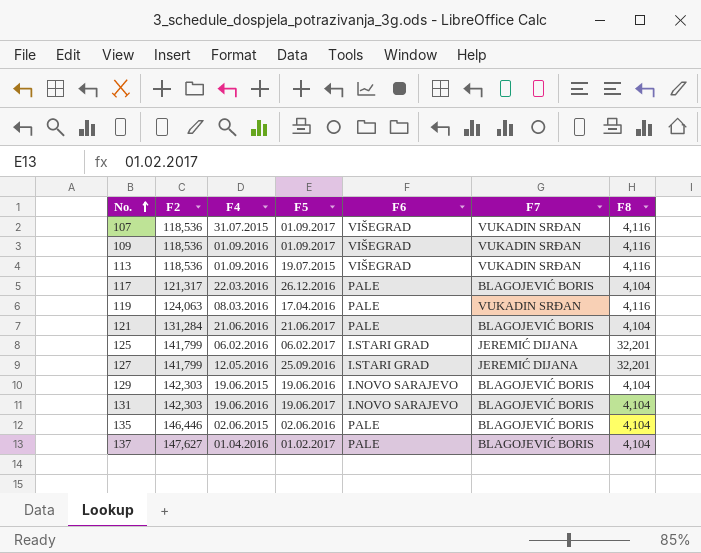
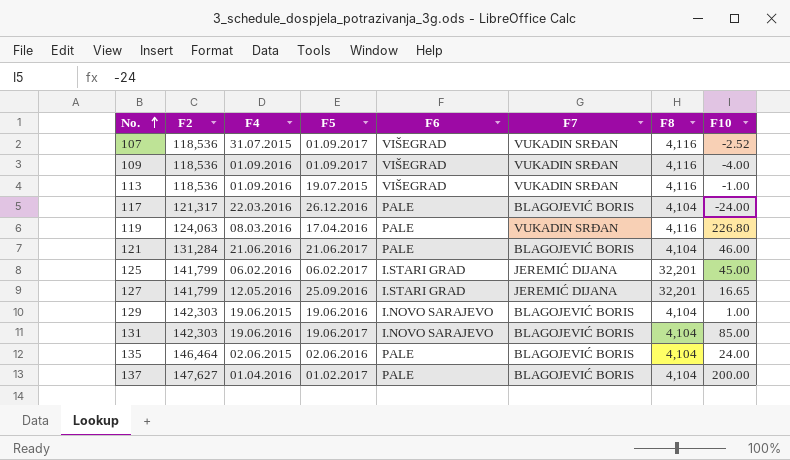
column F10 | position: none -> 8
135 | F2: 146,446 -> 146,464

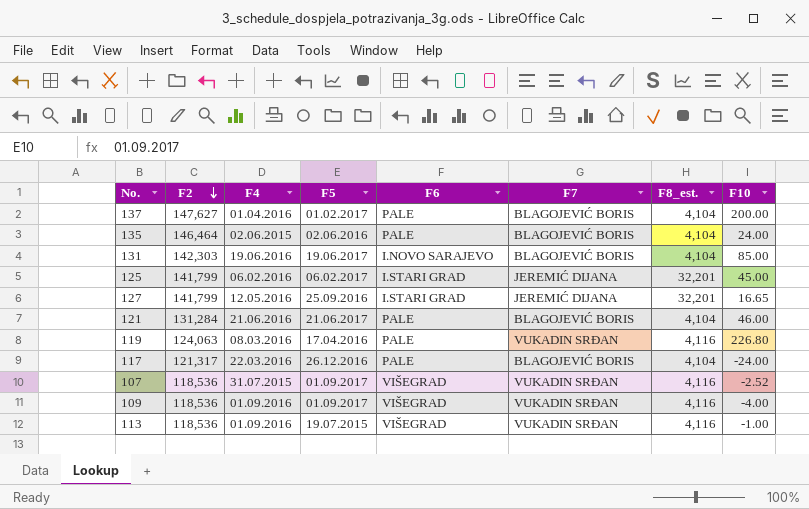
row order: No. ascending -> F2 descending
column name: F8 -> F8_est.
row 129: 142,303 | 19.06.2015 | 19.06.2016 | I.NOVO SARAJEVO | BLAGOJEVIĆ BORIS | 4,104 | 1.00 -> none

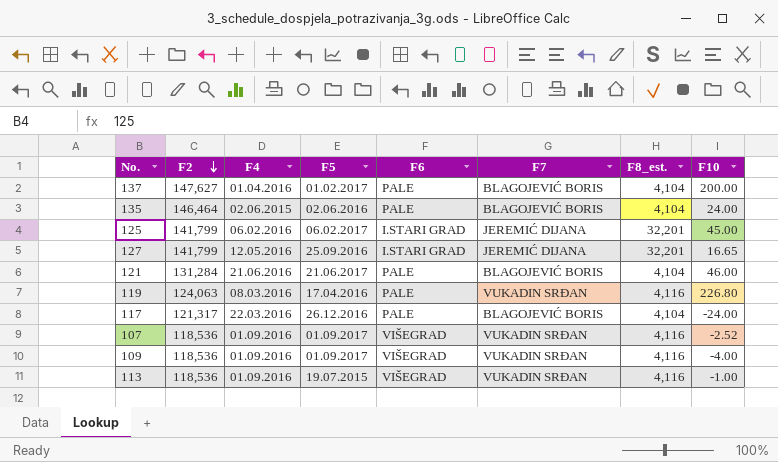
row 131: 142,303 | 19.06.2016 | 19.06.2017 | I.NOVO SARAJEVO | BLAGOJEVIĆ BORIS | 4,104 | 85.00 -> none
107 | F4: 31.07.2015 -> 01.09.2016

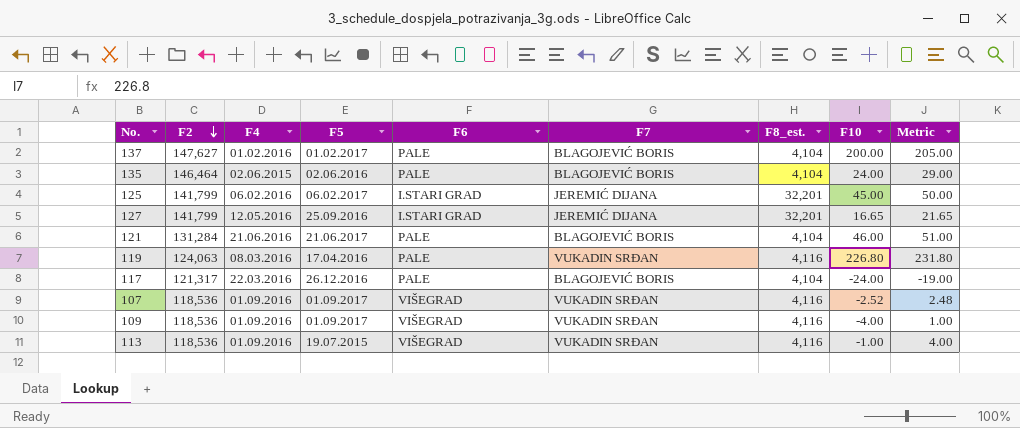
column Metric | formula: none -> [F10] + 5
137 | F4: 01.04.2016 -> 01.02.2016

